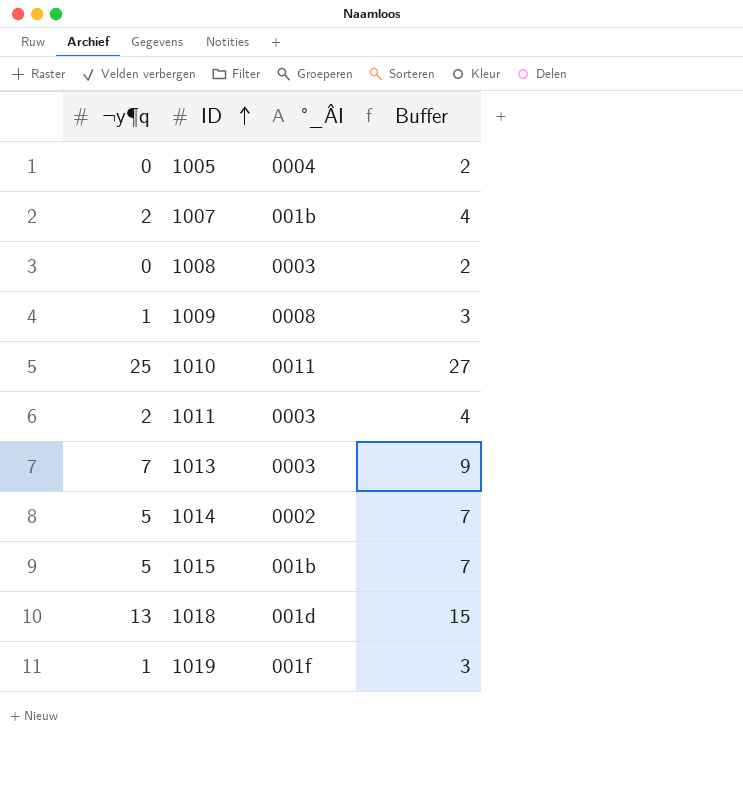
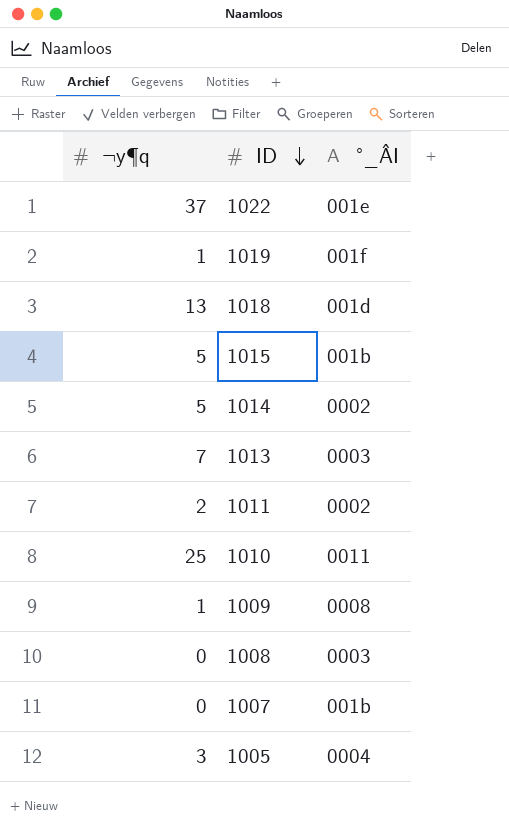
row order: ID ascending -> ID descending
column Buffer | formula: [¬y¶q] + 2 -> none
row 1022: none -> 37 | 001e
1011 | °_ÂI: 0003 -> 0002
1007 | ¬y¶q: 2 -> 0
1005 | ¬y¶q: 0 -> 3

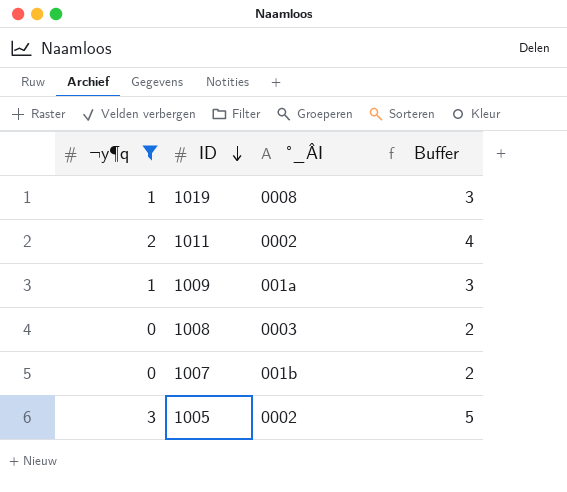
filter: none -> ¬y¶q <= 3
column Buffer | formula: none -> [¬y¶q] + 2
1019 | °_ÂI: 001f -> 0008
1009 | °_ÂI: 0008 -> 001a
1005 | °_ÂI: 0004 -> 0002

